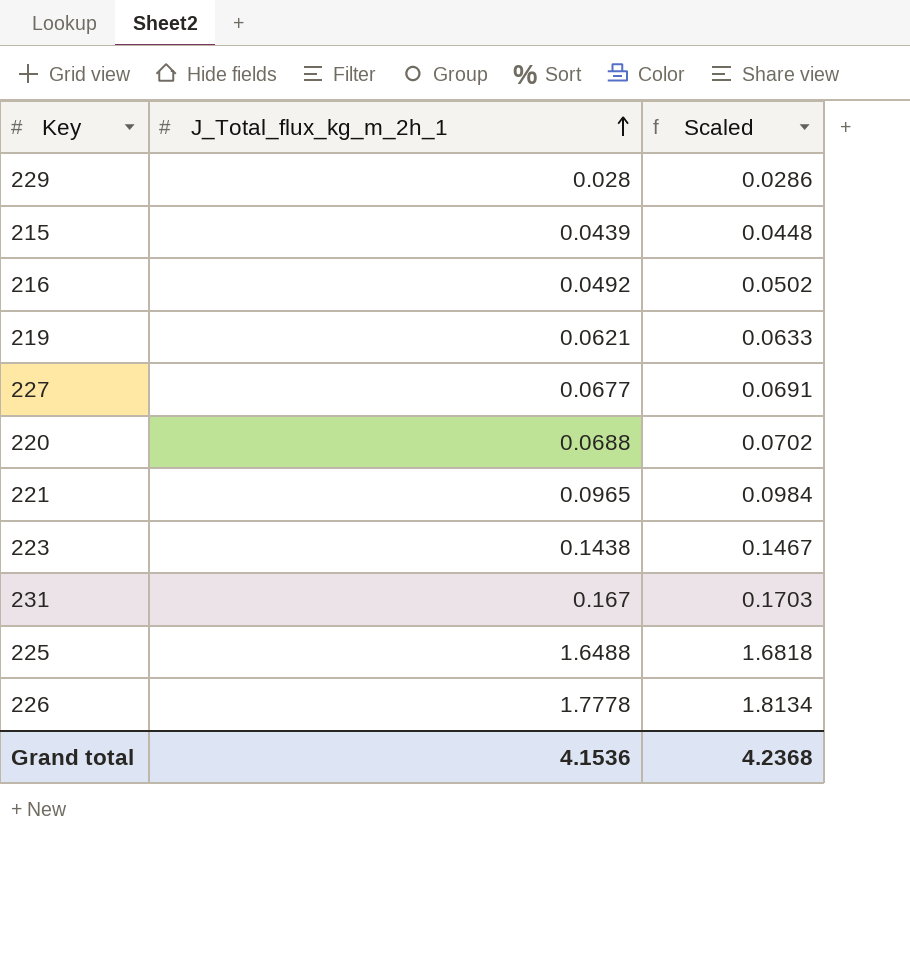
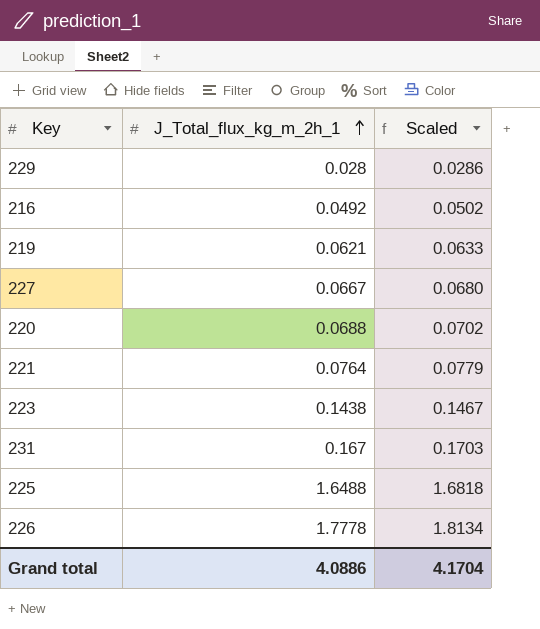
row 215: 0.0439 | 0.0448 -> none
227 | J_Total_flux_kg_m_2h_1: 0.0677 -> 0.0667
227 | Scaled: 0.0691 -> 0.0680
221 | J_Total_flux_kg_m_2h_1: 0.0965 -> 0.0764
221 | Scaled: 0.0984 -> 0.0779
Grand total | J_Total_flux_kg_m_2h_1: 4.1536 -> 4.0886
Grand total | Scaled: 4.2368 -> 4.1704

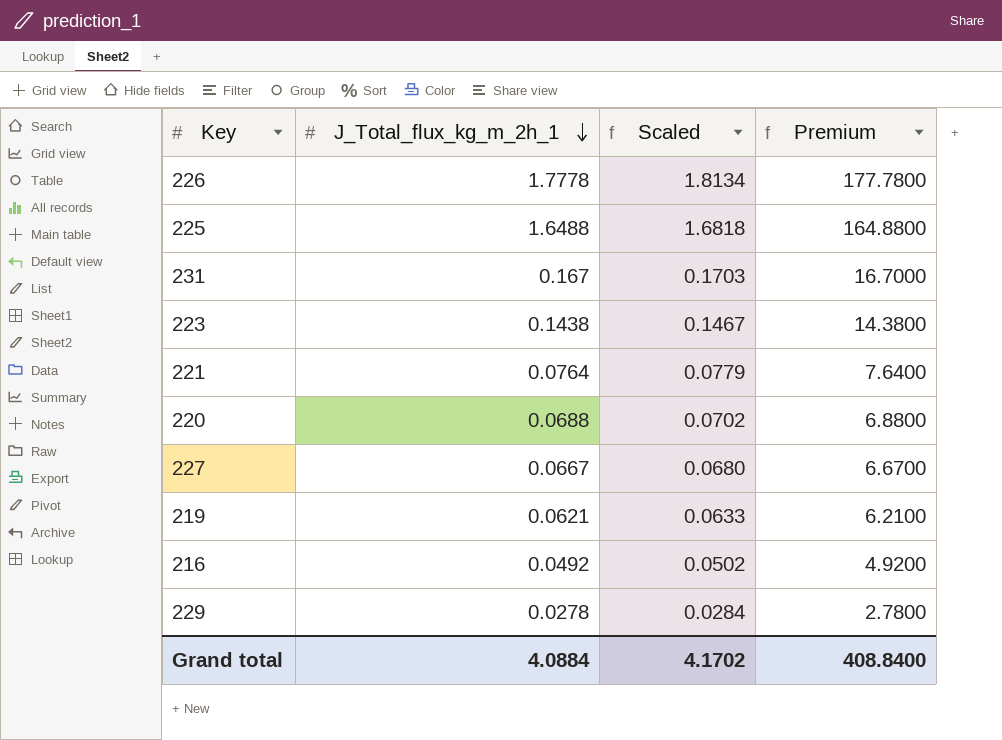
row order: J_Total_flux_kg_m_2h_1 ascending -> J_Total_flux_kg_m_2h_1 descending
column Premium | formula: none -> [J_Total_flux_kg_m_2h_1] * 100
229 | J_Total_flux_kg_m_2h_1: 0.028 -> 0.0278
229 | Scaled: 0.0286 -> 0.0284
Grand total | J_Total_flux_kg_m_2h_1: 4.0886 -> 4.0884
Grand total | Scaled: 4.1704 -> 4.1702

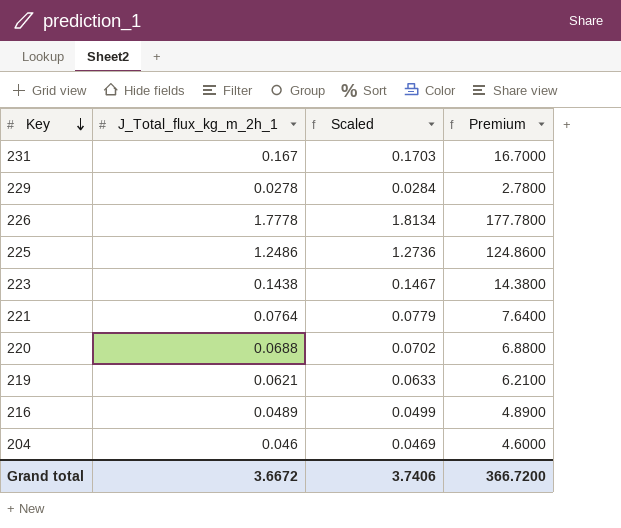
row order: J_Total_flux_kg_m_2h_1 descending -> Key descending
row 227: 0.0667 | 0.0680 | 6.6700 -> none
225 | J_Total_flux_kg_m_2h_1: 1.6488 -> 1.2486
225 | Scaled: 1.6818 -> 1.2736
225 | Premium: 164.8800 -> 124.8600
216 | J_Total_flux_kg_m_2h_1: 0.0492 -> 0.0489
216 | Scaled: 0.0502 -> 0.0499
216 | Premium: 4.9200 -> 4.8900
row 204: none -> 0.046 | 0.0469 | 4.6000
Grand total | J_Total_flux_kg_m_2h_1: 4.0884 -> 3.6672
Grand total | Scaled: 4.1702 -> 3.7406
Grand total | Premium: 408.8400 -> 366.7200

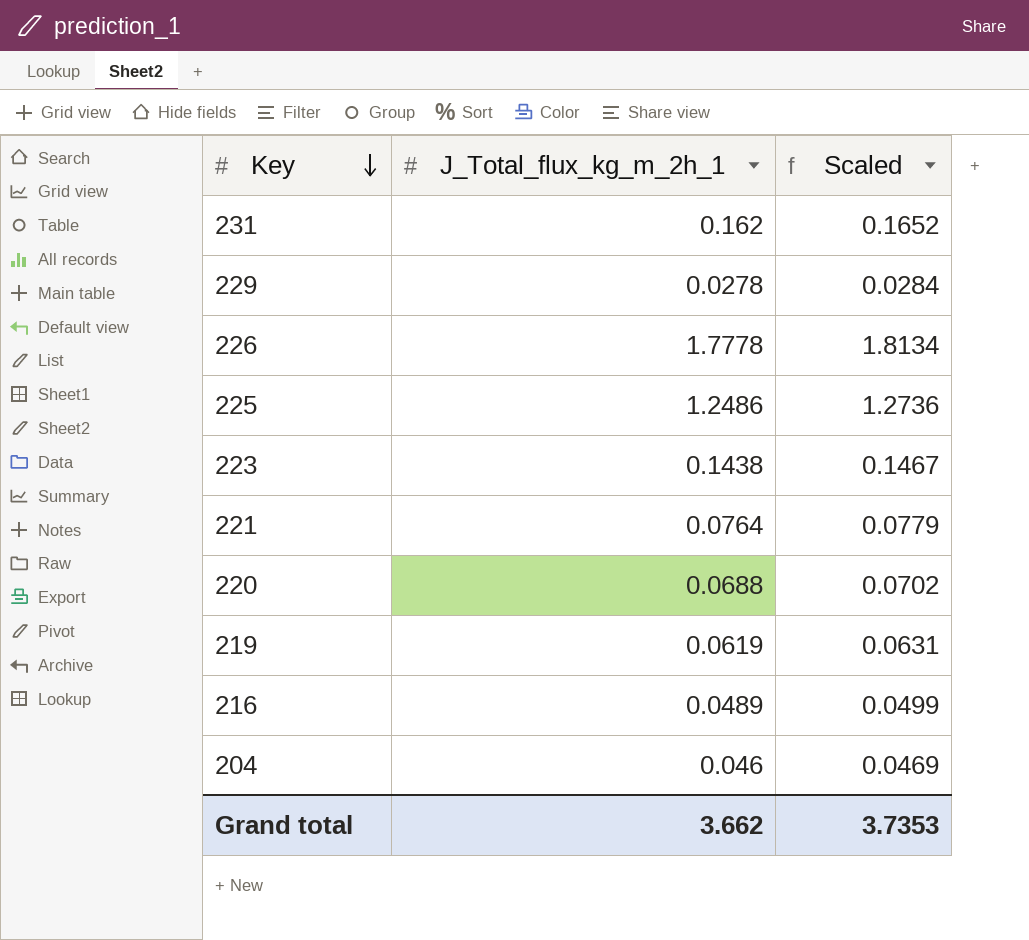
column Premium | formula: [J_Total_flux_kg_m_2h_1] * 100 -> none
231 | J_Total_flux_kg_m_2h_1: 0.167 -> 0.162
231 | Scaled: 0.1703 -> 0.1652
219 | J_Total_flux_kg_m_2h_1: 0.0621 -> 0.0619
219 | Scaled: 0.0633 -> 0.0631
Grand total | J_Total_flux_kg_m_2h_1: 3.6672 -> 3.662
Grand total | Scaled: 3.7406 -> 3.7353

